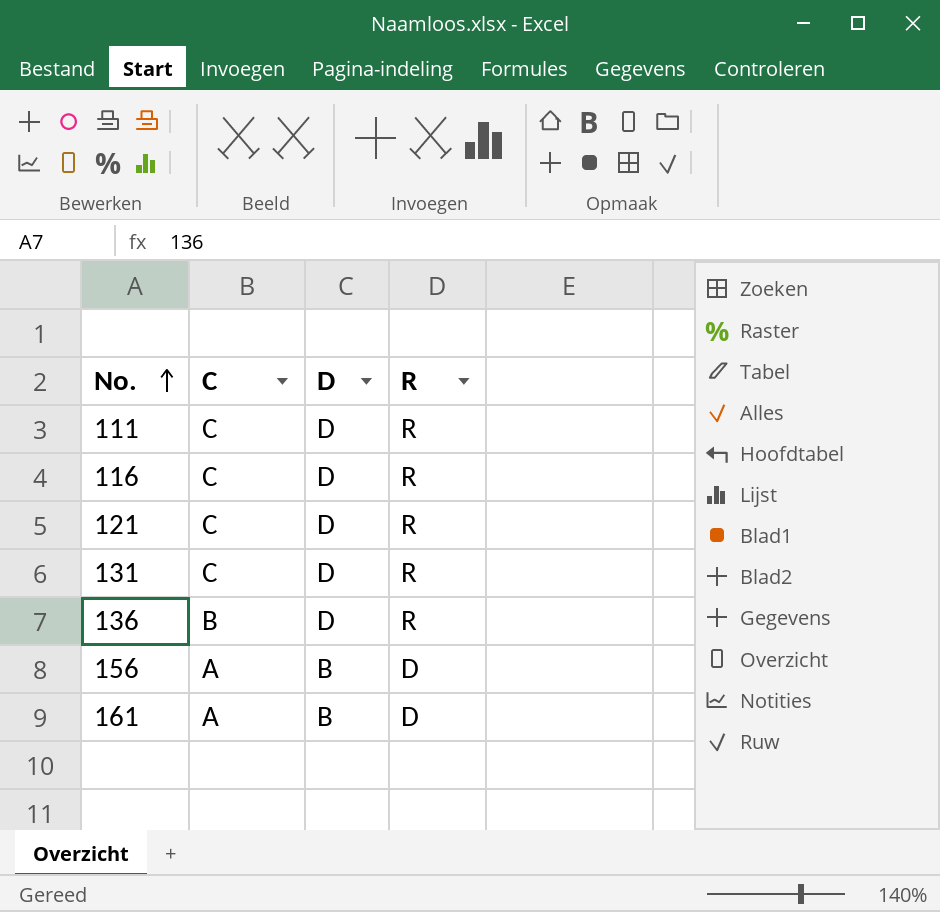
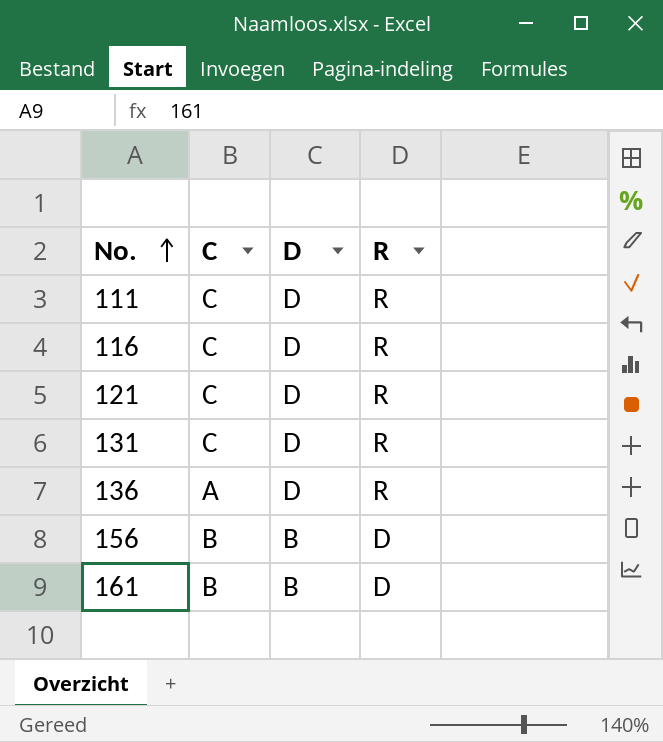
136 | C: B -> A
156 | C: A -> B
161 | C: A -> B

